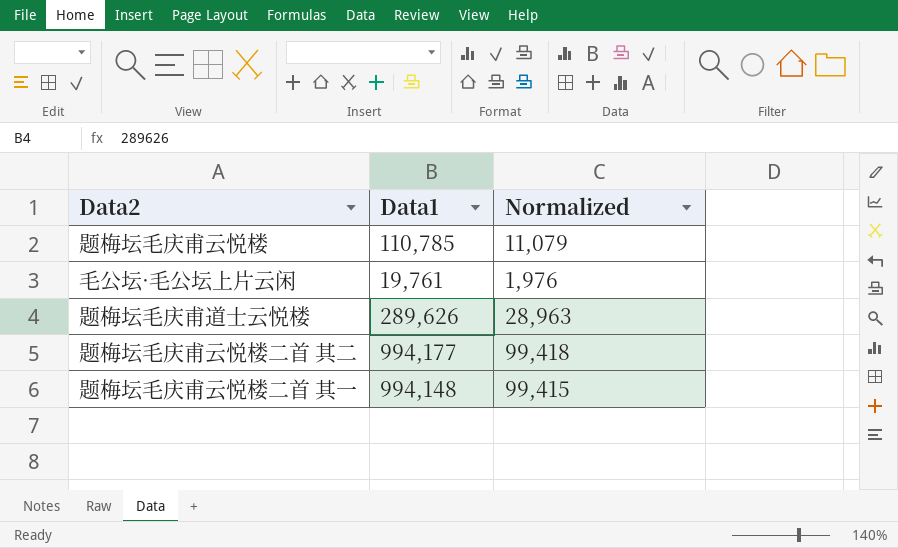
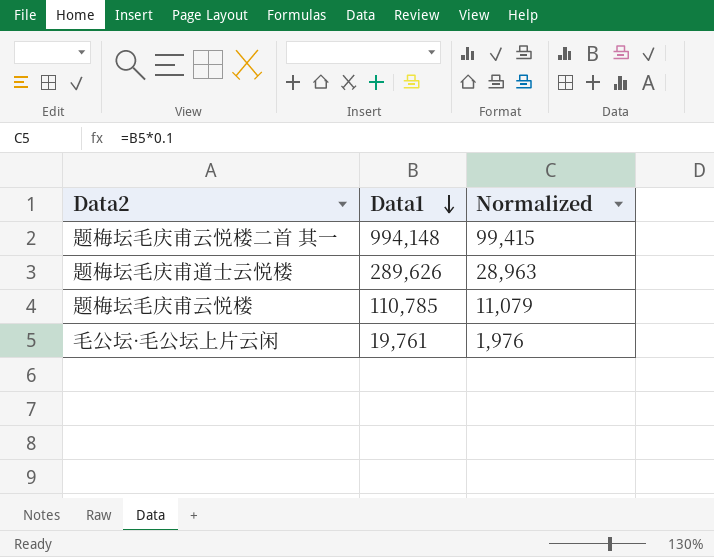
row order: none -> Data1 descending
row 题梅坛毛庆甫云悦楼二首 其二: 994,177 | 99,418 -> none

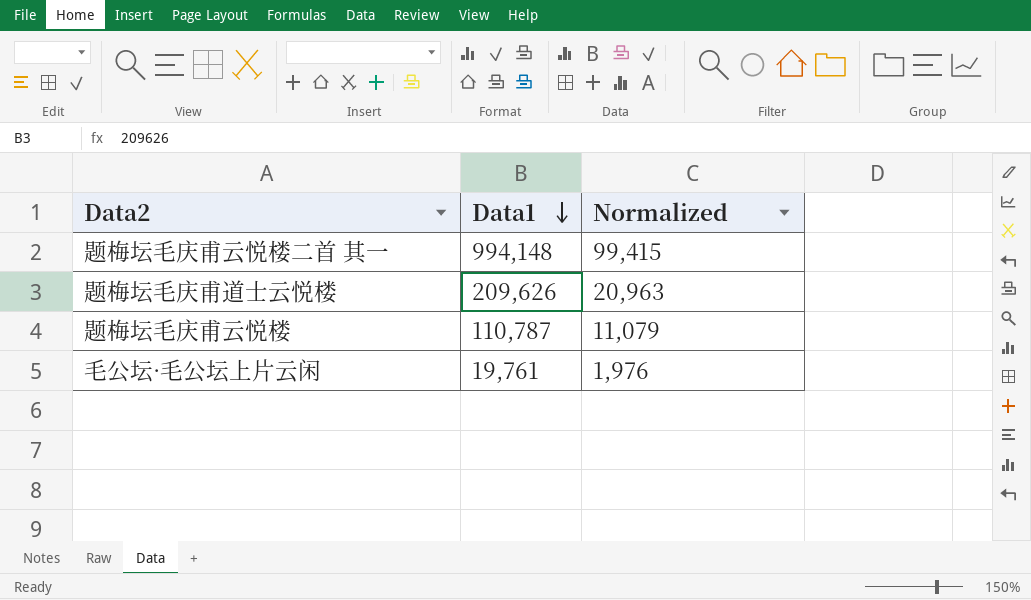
题梅坛毛庆甫道士云悦楼 | Data1: 289,626 -> 209,626
题梅坛毛庆甫道士云悦楼 | Normalized: 28,963 -> 20,963
题梅坛毛庆甫云悦楼 | Data1: 110,785 -> 110,787

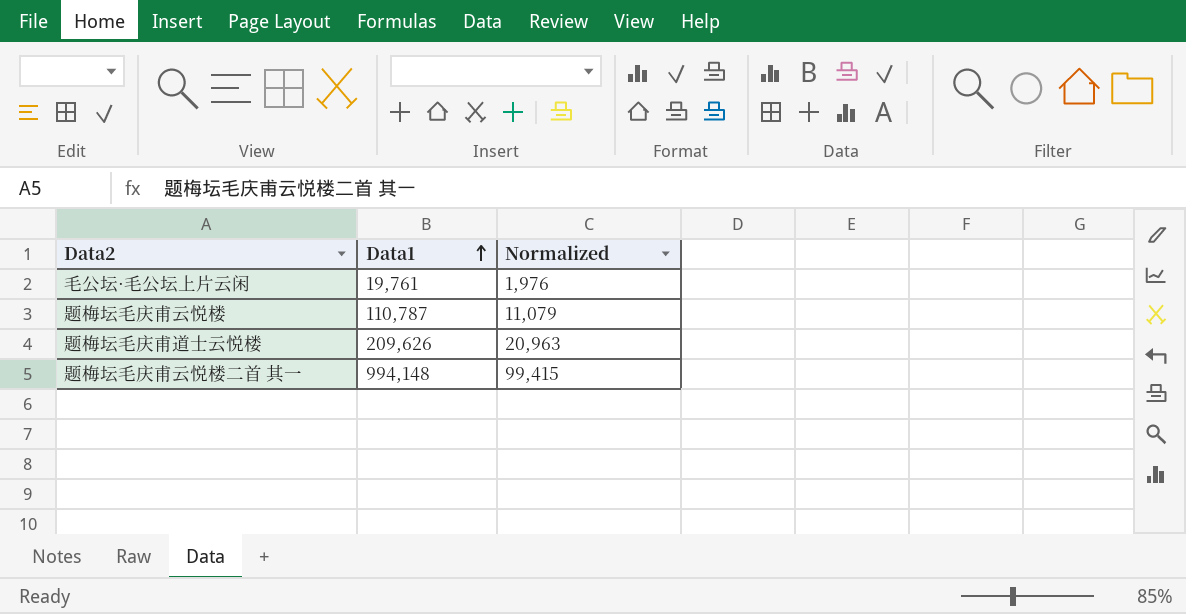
row order: Data1 descending -> Data1 ascending

